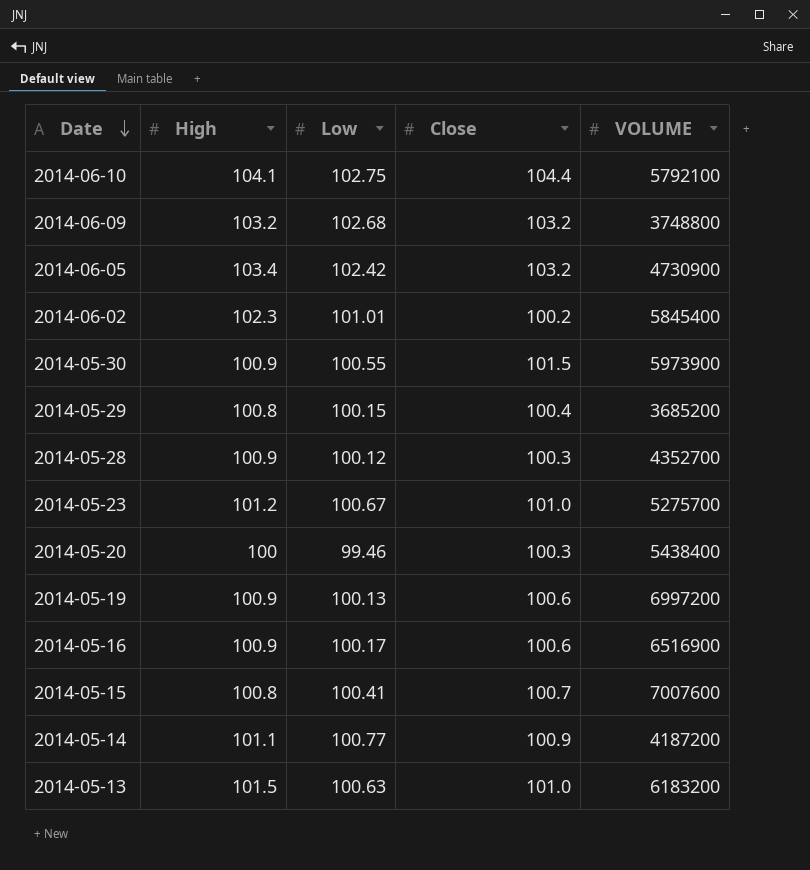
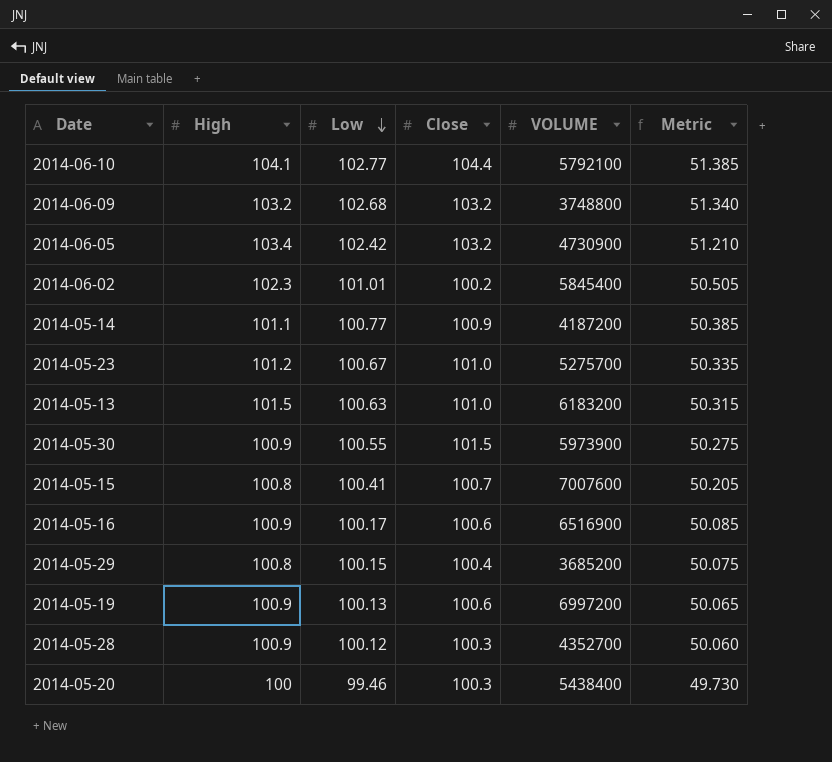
row order: Date descending -> Low descending
column Metric | formula: none -> [Low] * 0.5
2014-06-10 | Low: 102.75 -> 102.77

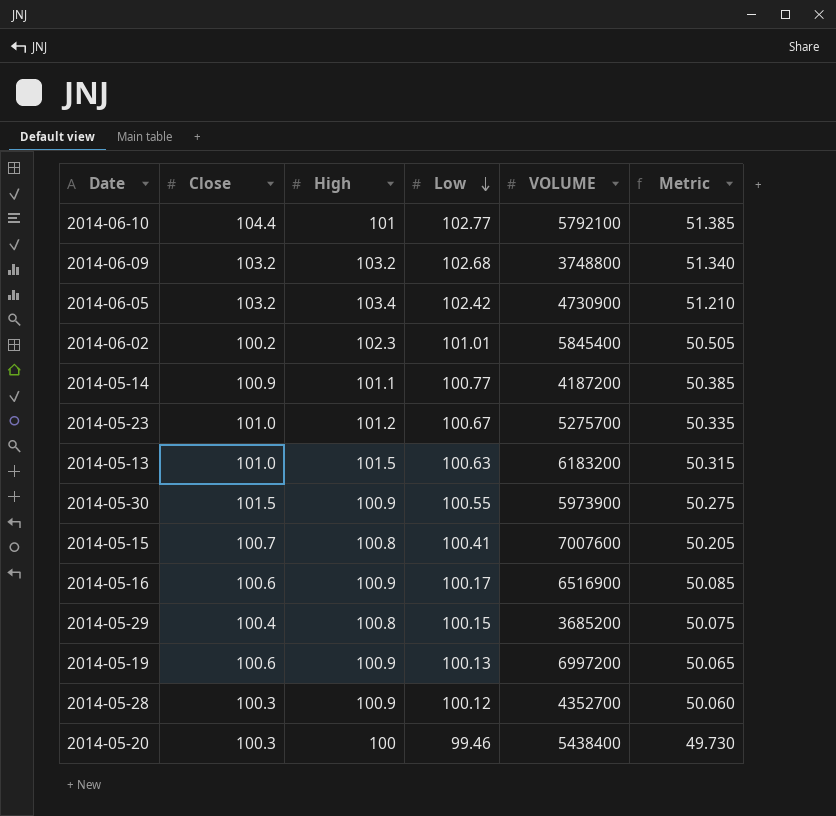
column Close | position: 4 -> 2
2014-06-10 | High: 104.1 -> 101

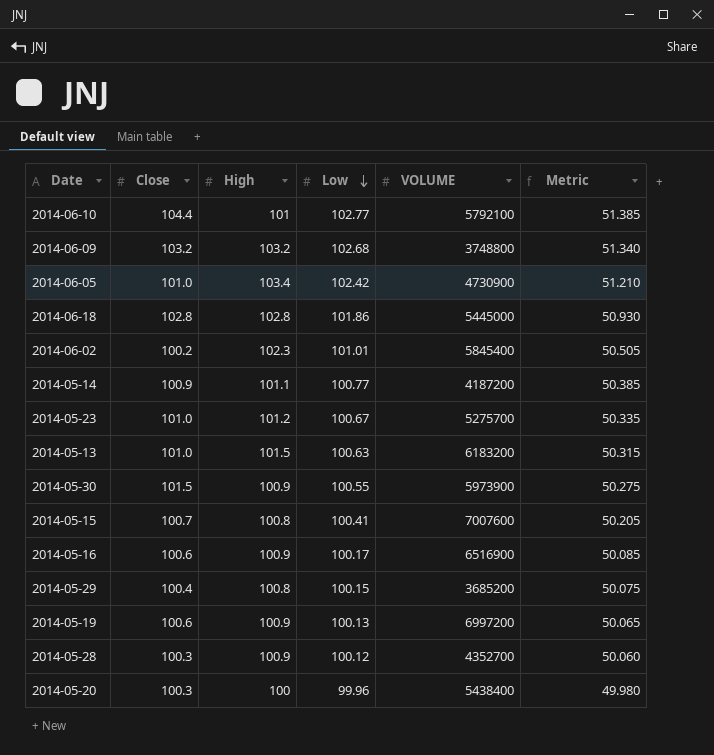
2014-06-05 | Close: 103.2 -> 101.0
row 2014-06-18: none -> 102.8 | 102.8 | 101.86 | 5445000 | 50.930
2014-05-20 | Low: 99.46 -> 99.96
2014-05-20 | Metric: 49.730 -> 49.980

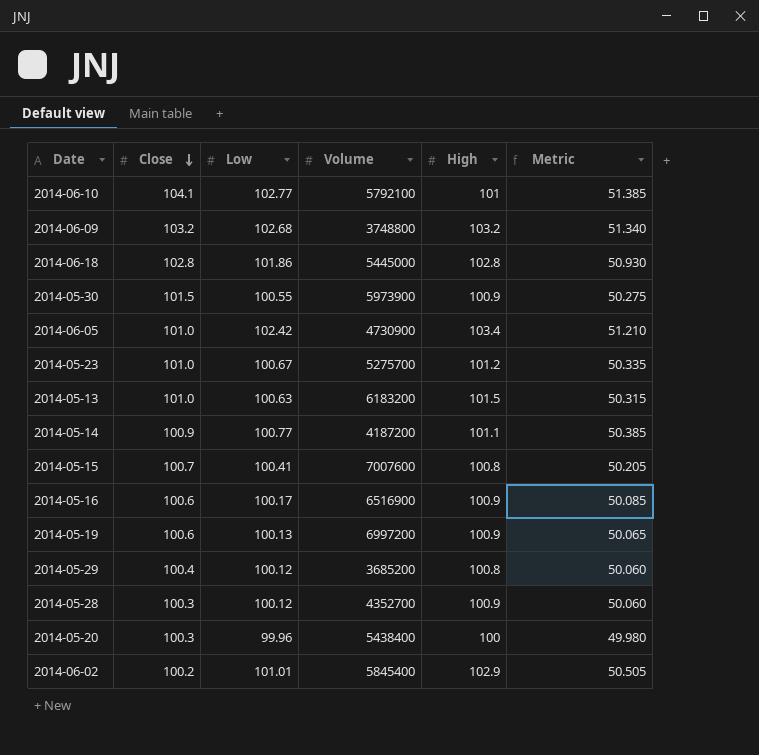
row order: Low descending -> Close descending
column name: VOLUME -> Volume
column High | position: 3 -> 5
2014-06-10 | Close: 104.4 -> 104.1
2014-05-29 | Low: 100.15 -> 100.12
2014-05-29 | Metric: 50.075 -> 50.060
2014-06-02 | High: 102.3 -> 102.9

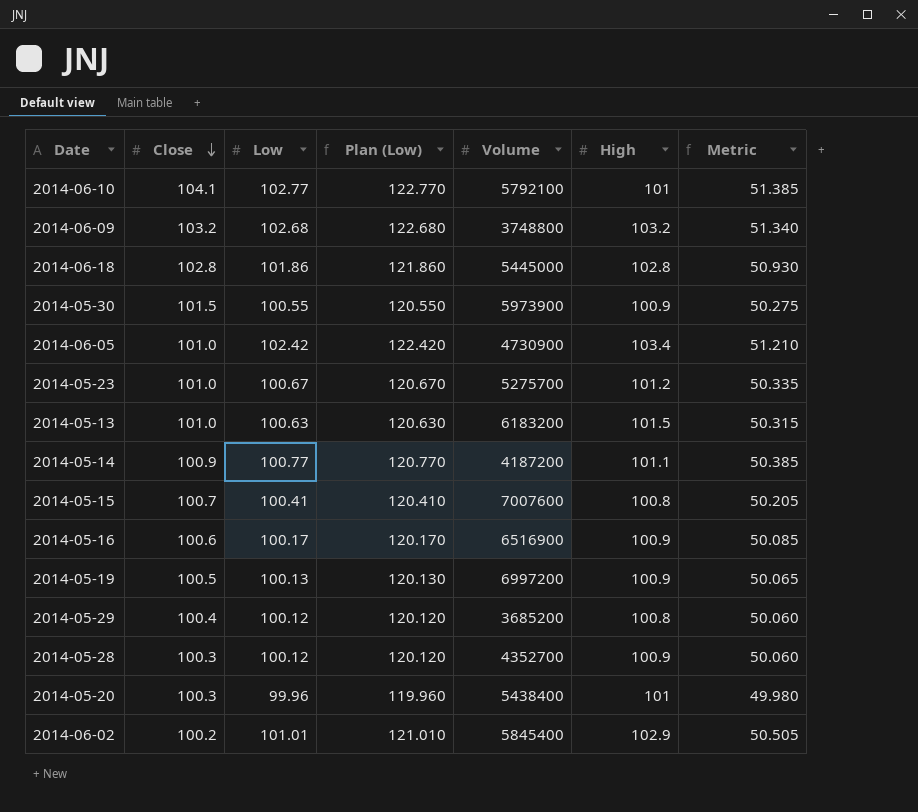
column Plan (Low) | formula: none -> [Low] + 20
2014-05-19 | Close: 100.6 -> 100.5
2014-05-20 | High: 100 -> 101

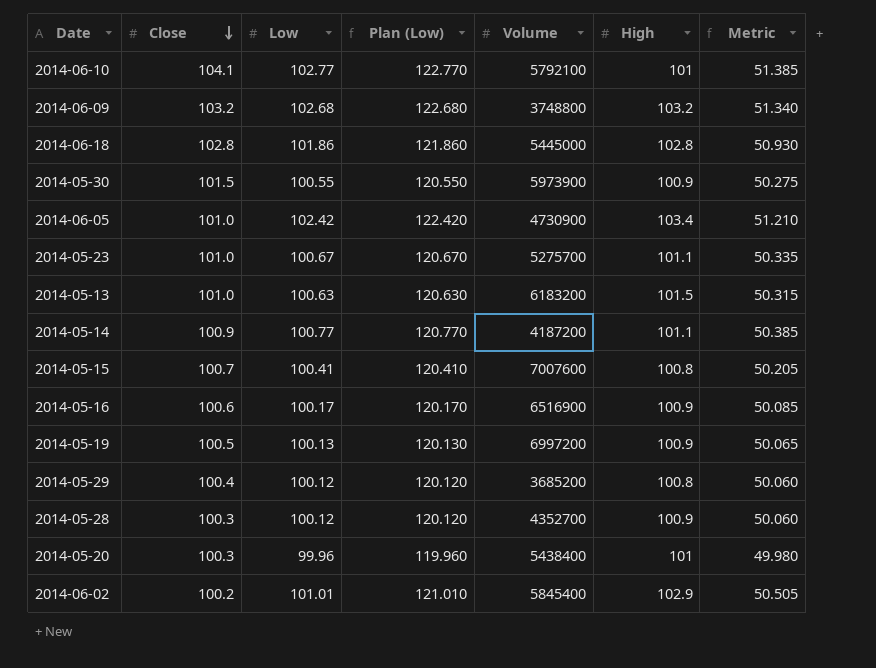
2014-05-23 | High: 101.2 -> 101.1

